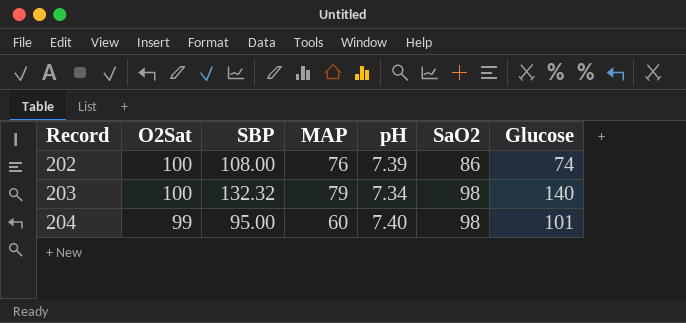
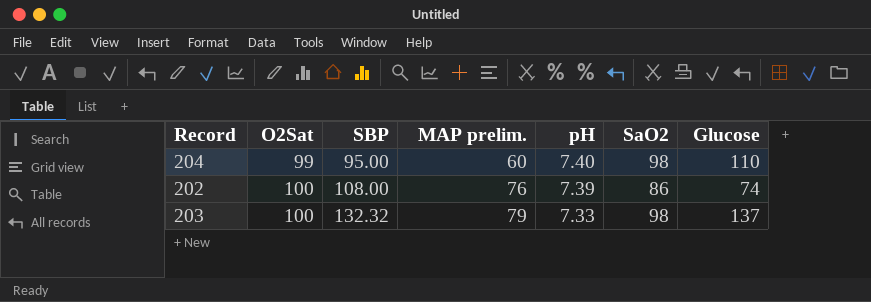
row order: Record ascending -> O2Sat ascending
column name: MAP -> MAP prelim.
204 | Glucose: 101 -> 110
203 | pH: 7.34 -> 7.33
203 | Glucose: 140 -> 137

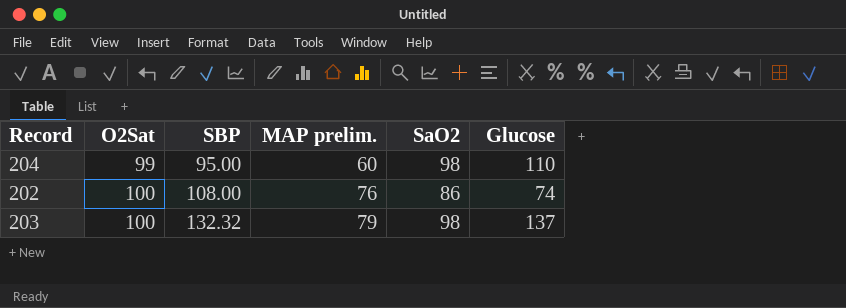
column pH | position: 5 -> none

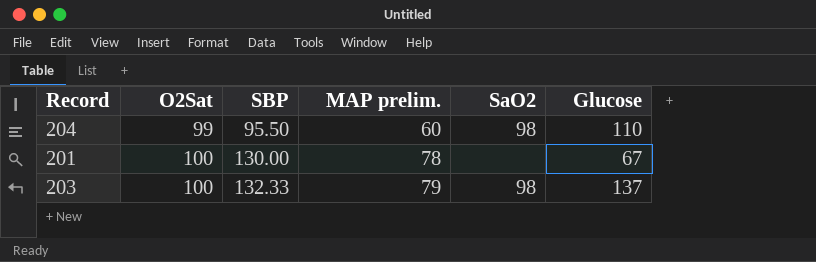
row 202: 100 | 108.00 | 76 | 86 | 74 -> none
204 | SBP: 95.00 -> 95.50
row 201: none -> 100 | 130.00 | 78 | none | 67
203 | SBP: 132.32 -> 132.33

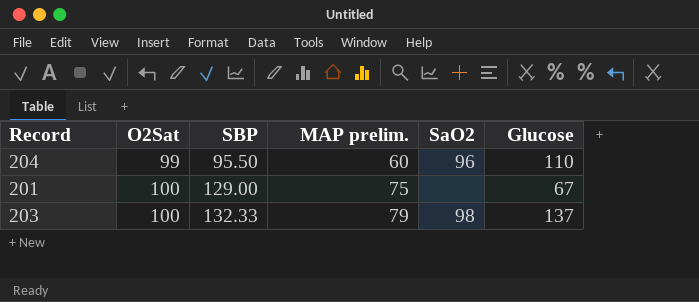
204 | SaO2: 98 -> 96
201 | SBP: 130.00 -> 129.00
201 | MAP prelim.: 78 -> 75

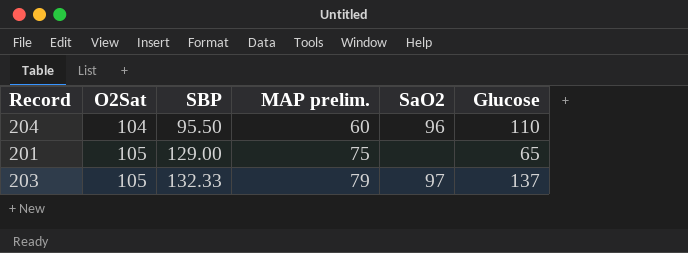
204 | O2Sat: 99 -> 104
201 | O2Sat: 100 -> 105
201 | Glucose: 67 -> 65
203 | O2Sat: 100 -> 105
203 | SaO2: 98 -> 97

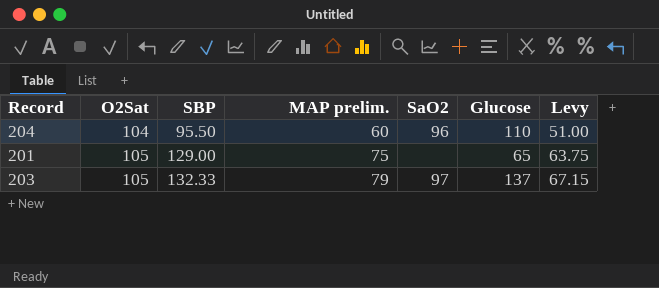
column Levy | formula: none -> [MAP prelim.] * 0.85

